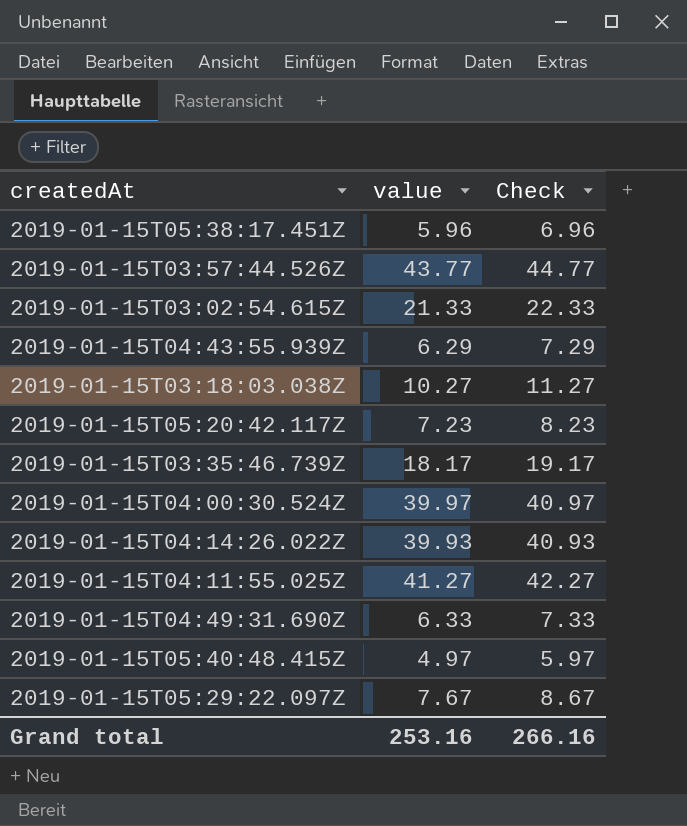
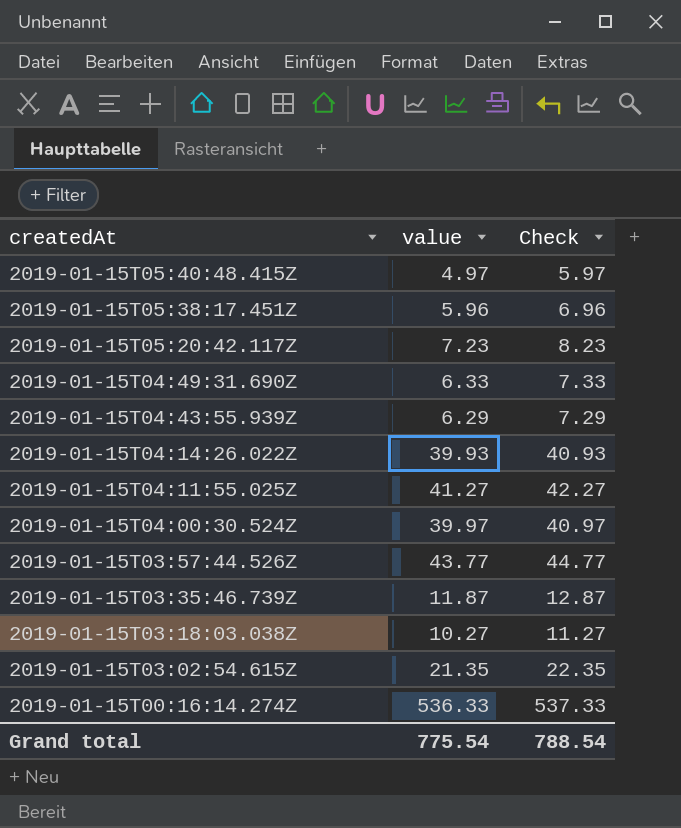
row order: none -> createdAt descending
row 2019-01-15T05:29:22.097Z: 7.67 | 8.67 -> none
2019-01-15T03:35:46.739Z | value: 18.17 -> 11.87
2019-01-15T03:35:46.739Z | Check: 19.17 -> 12.87
2019-01-15T03:02:54.615Z | value: 21.33 -> 21.35
2019-01-15T03:02:54.615Z | Check: 22.33 -> 22.35
row 2019-01-15T00:16:14.274Z: none -> 536.33 | 537.33
Grand total | value: 253.16 -> 775.54
Grand total | Check: 266.16 -> 788.54

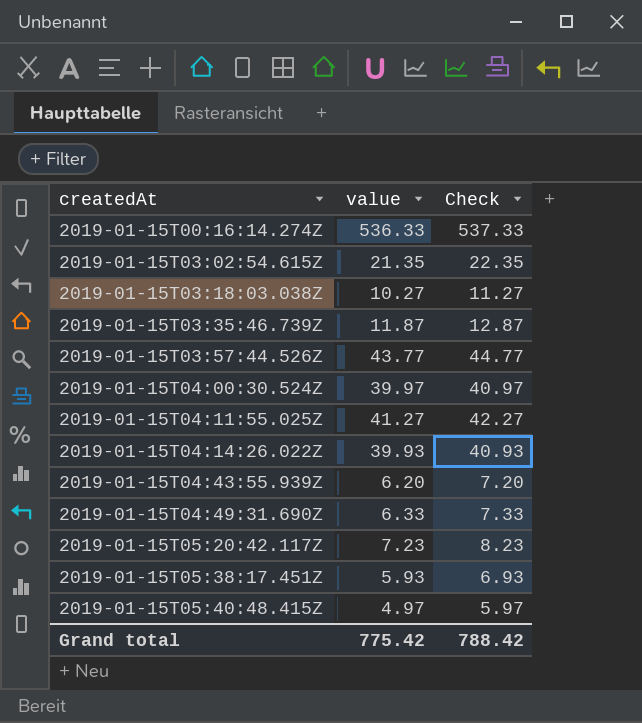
row order: createdAt descending -> createdAt ascending
2019-01-15T04:43:55.939Z | value: 6.29 -> 6.20
2019-01-15T04:43:55.939Z | Check: 7.29 -> 7.20
2019-01-15T05:38:17.451Z | value: 5.96 -> 5.93
2019-01-15T05:38:17.451Z | Check: 6.96 -> 6.93
Grand total | value: 775.54 -> 775.42
Grand total | Check: 788.54 -> 788.42

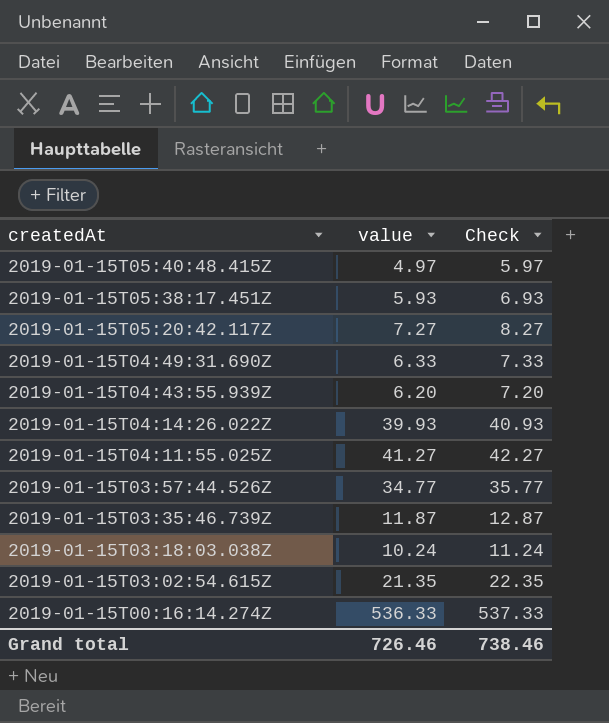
row order: createdAt ascending -> createdAt descending
row 2019-01-15T04:00:30.524Z: 39.97 | 40.97 -> none
2019-01-15T05:20:42.117Z | value: 7.23 -> 7.27
2019-01-15T05:20:42.117Z | Check: 8.23 -> 8.27
2019-01-15T03:57:44.526Z | value: 43.77 -> 34.77
2019-01-15T03:57:44.526Z | Check: 44.77 -> 35.77
2019-01-15T03:18:03.038Z | value: 10.27 -> 10.24
2019-01-15T03:18:03.038Z | Check: 11.27 -> 11.24
Grand total | value: 775.42 -> 726.46
Grand total | Check: 788.42 -> 738.46

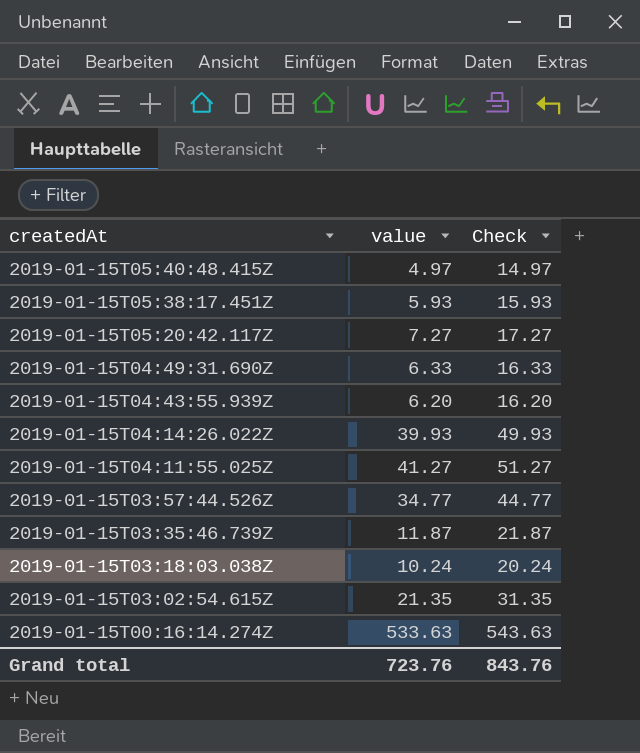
column Check | formula: [value] + 1 -> [value] + 10
2019-01-15T00:16:14.274Z | value: 536.33 -> 533.63
Grand total | value: 726.46 -> 723.76
Grand total | Check: 738.46 -> 843.76

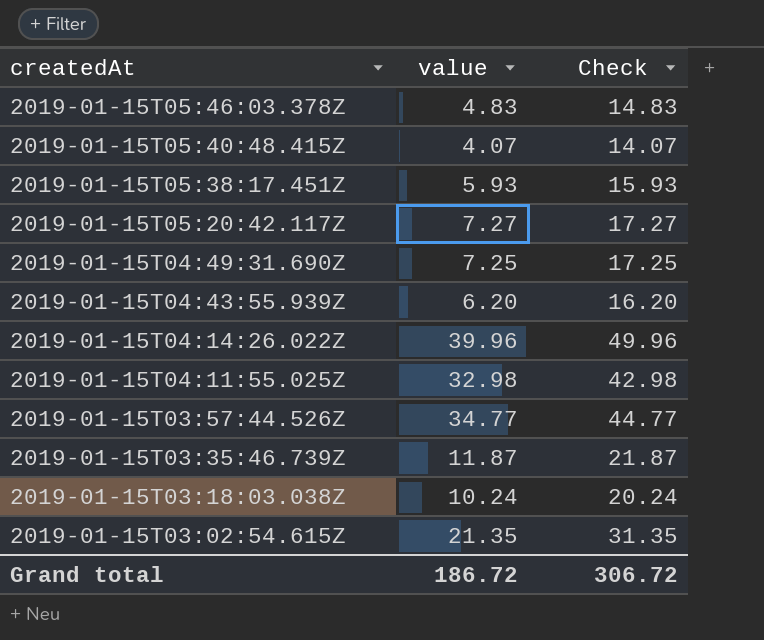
row 2019-01-15T00:16:14.274Z: 533.63 | 543.63 -> none
row 2019-01-15T05:46:03.378Z: none -> 4.83 | 14.83
2019-01-15T05:40:48.415Z | value: 4.97 -> 4.07
2019-01-15T05:40:48.415Z | Check: 14.97 -> 14.07
2019-01-15T04:49:31.690Z | value: 6.33 -> 7.25
2019-01-15T04:49:31.690Z | Check: 16.33 -> 17.25
2019-01-15T04:14:26.022Z | value: 39.93 -> 39.96
2019-01-15T04:14:26.022Z | Check: 49.93 -> 49.96
2019-01-15T04:11:55.025Z | value: 41.27 -> 32.98
2019-01-15T04:11:55.025Z | Check: 51.27 -> 42.98
Grand total | value: 723.76 -> 186.72
Grand total | Check: 843.76 -> 306.72

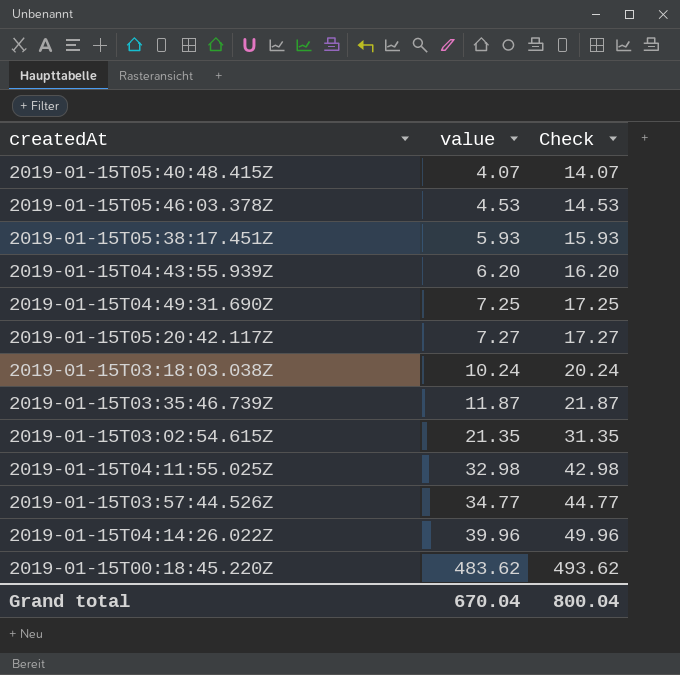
row order: createdAt descending -> value ascending
2019-01-15T05:46:03.378Z | value: 4.83 -> 4.53
2019-01-15T05:46:03.378Z | Check: 14.83 -> 14.53
row 2019-01-15T00:18:45.220Z: none -> 483.62 | 493.62
Grand total | value: 186.72 -> 670.04
Grand total | Check: 306.72 -> 800.04

